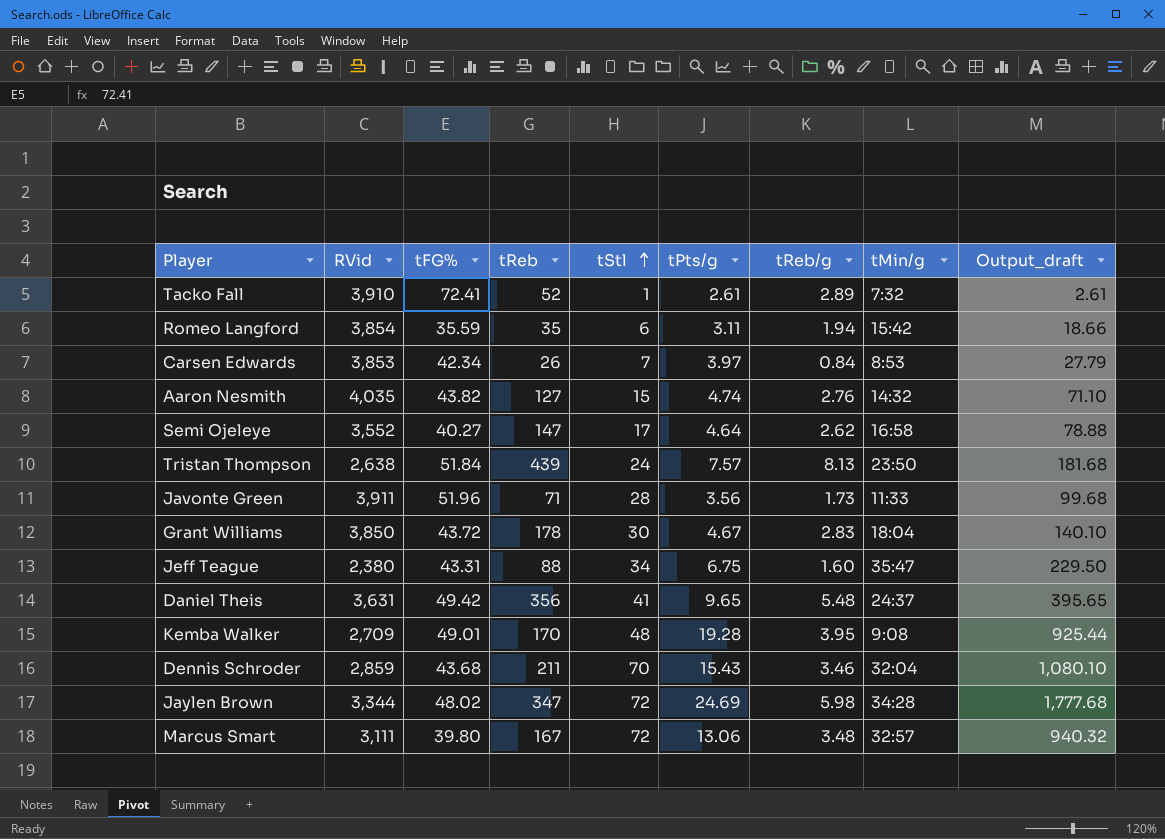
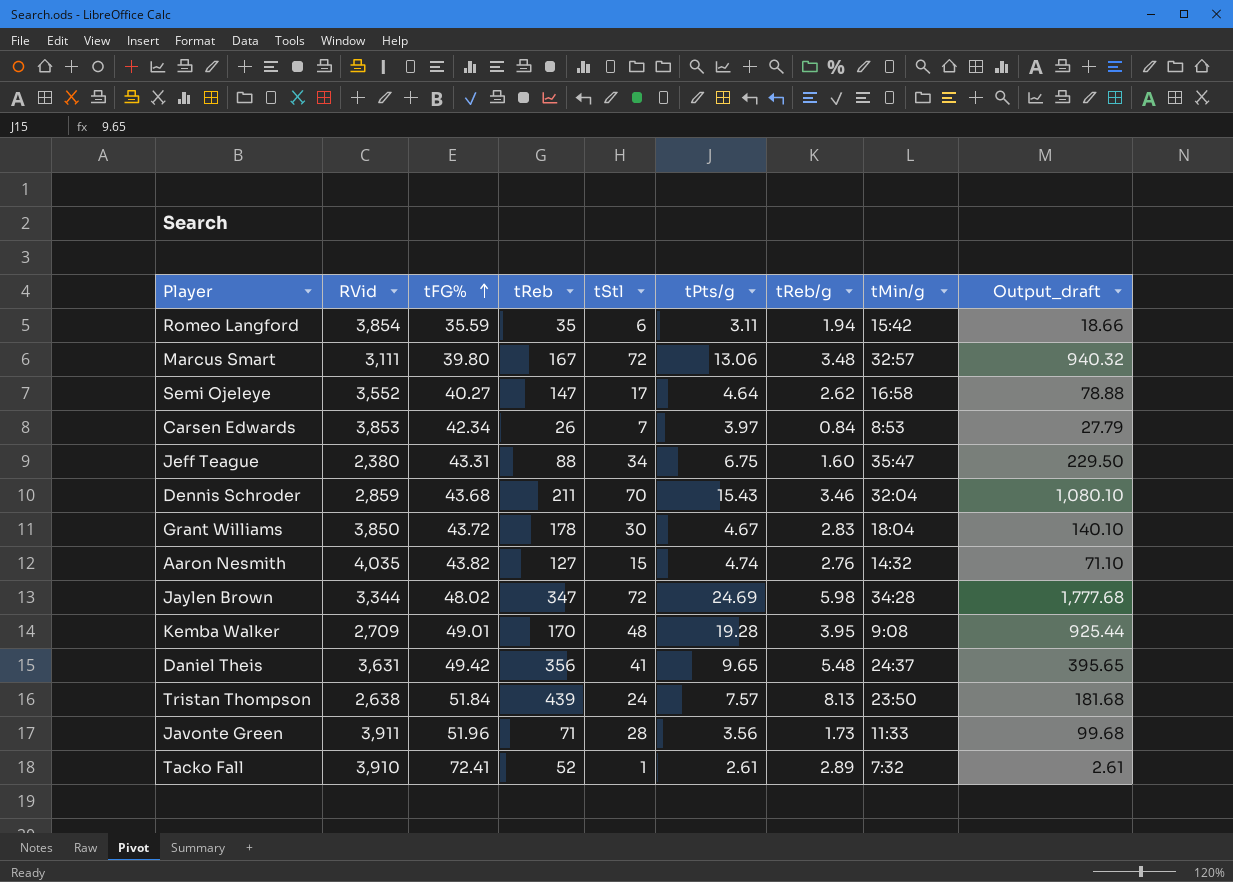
row order: tStl ascending -> tFG% ascending

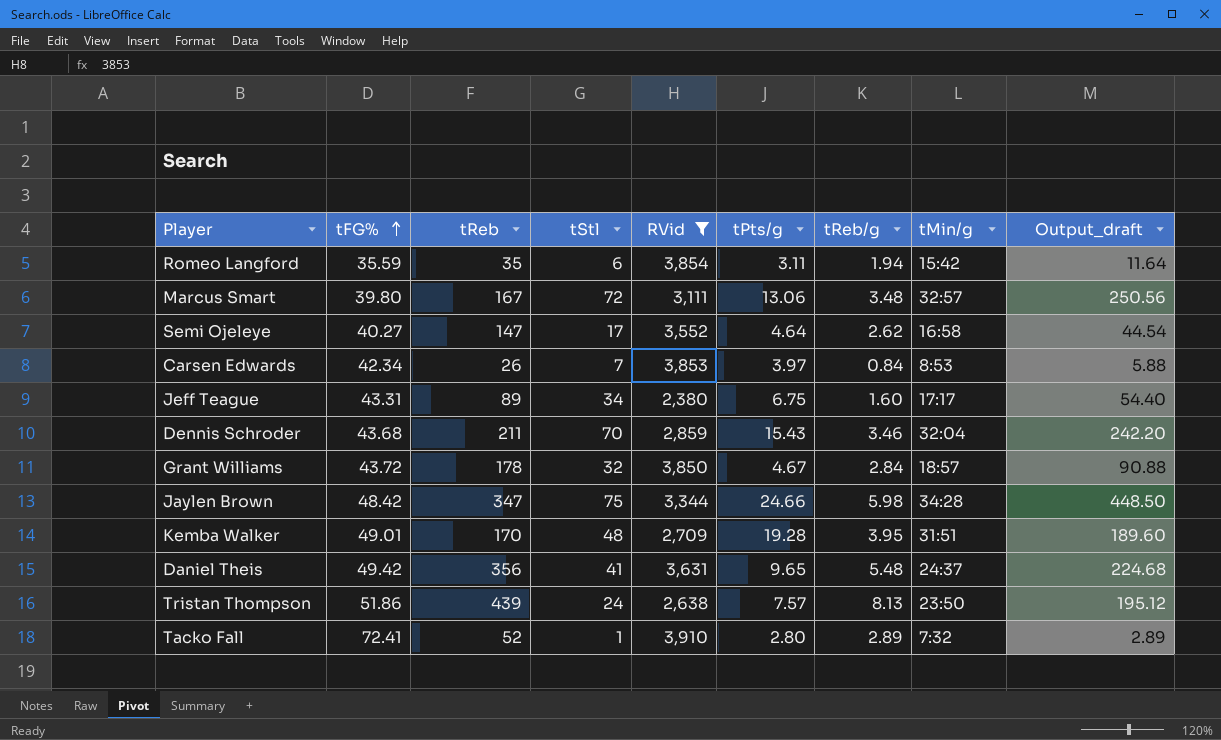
filter: none -> RVid <= 3,910
column RVid | position: 2 -> 5
column Output_draft | formula: [tStl] * [tPts/g] -> [tStl] * [tReb/g]
Jeff Teague | tReb: 88 -> 89
Jeff Teague | tMin/g: 35:47 -> 17:17
Grant Williams | tStl: 30 -> 32
Grant Williams | tReb/g: 2.83 -> 2.84
Grant Williams | tMin/g: 18:04 -> 18:57
Jaylen Brown | tFG%: 48.02 -> 48.42
Jaylen Brown | tStl: 72 -> 75
Jaylen Brown | tPts/g: 24.69 -> 24.66
Kemba Walker | tMin/g: 9:08 -> 31:51
Tristan Thompson | tFG%: 51.84 -> 51.86
Tacko Fall | tPts/g: 2.61 -> 2.80

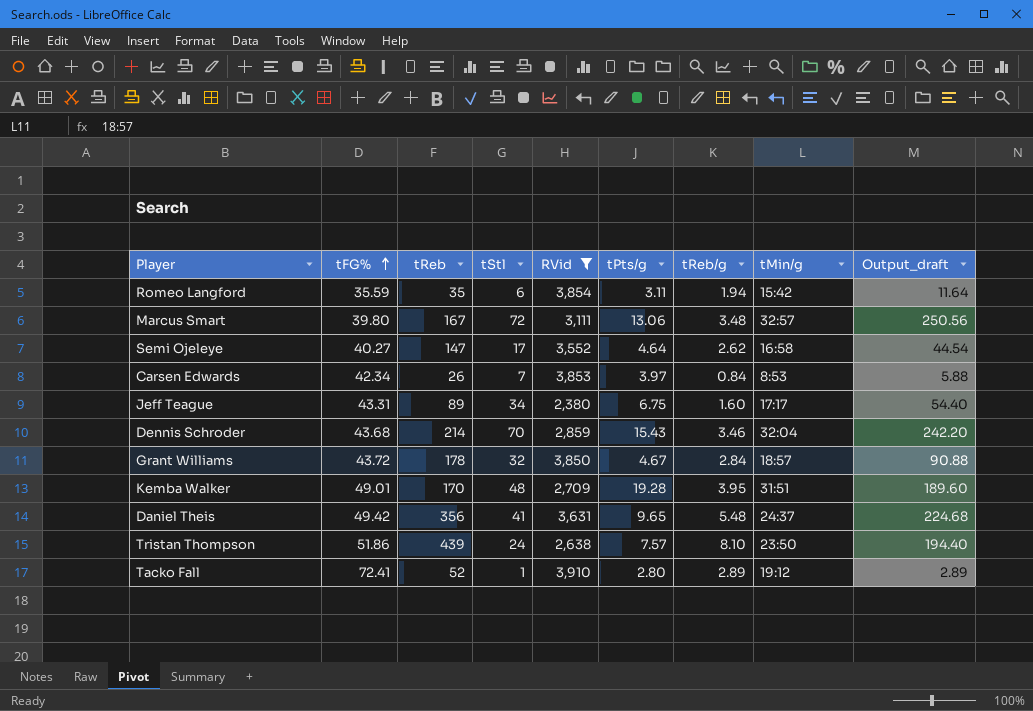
row Jaylen Brown: 48.42 | 347 | 75 | 3,344 | 24.66 | 5.98 | 34:28 | 448.50 -> none
Dennis Schroder | tReb: 211 -> 214
Tristan Thompson | tReb/g: 8.13 -> 8.10
Tristan Thompson | Output_draft: 195.12 -> 194.40
Tacko Fall | tMin/g: 7:32 -> 19:12

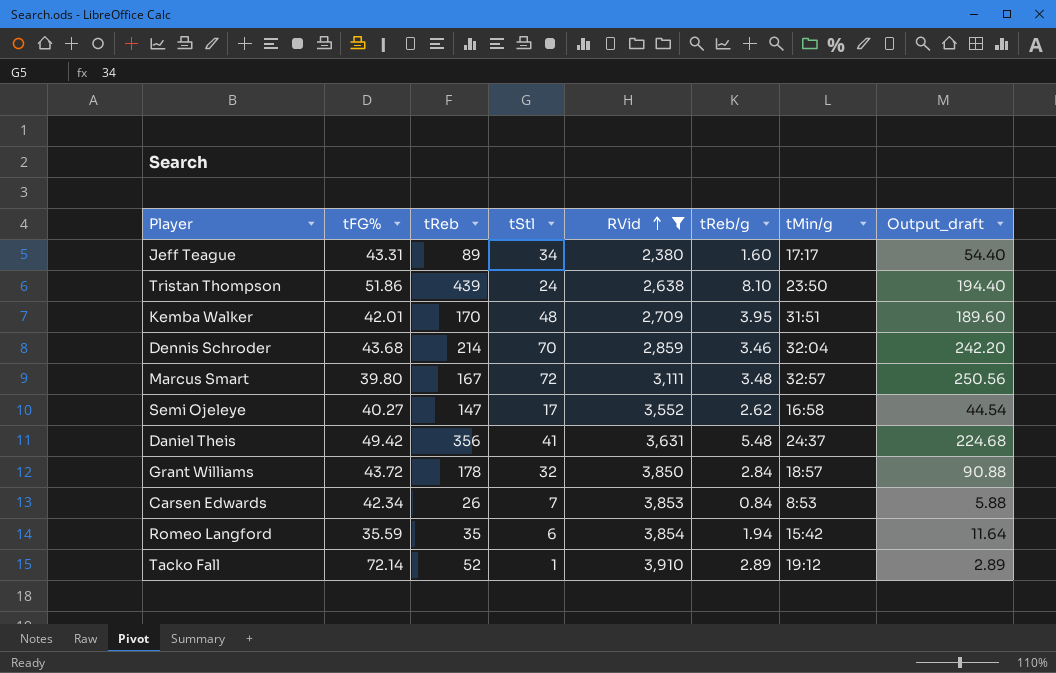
row order: tFG% ascending -> RVid ascending
column tPts/g | position: 6 -> none
Kemba Walker | tFG%: 49.01 -> 42.01
Tacko Fall | tFG%: 72.41 -> 72.14

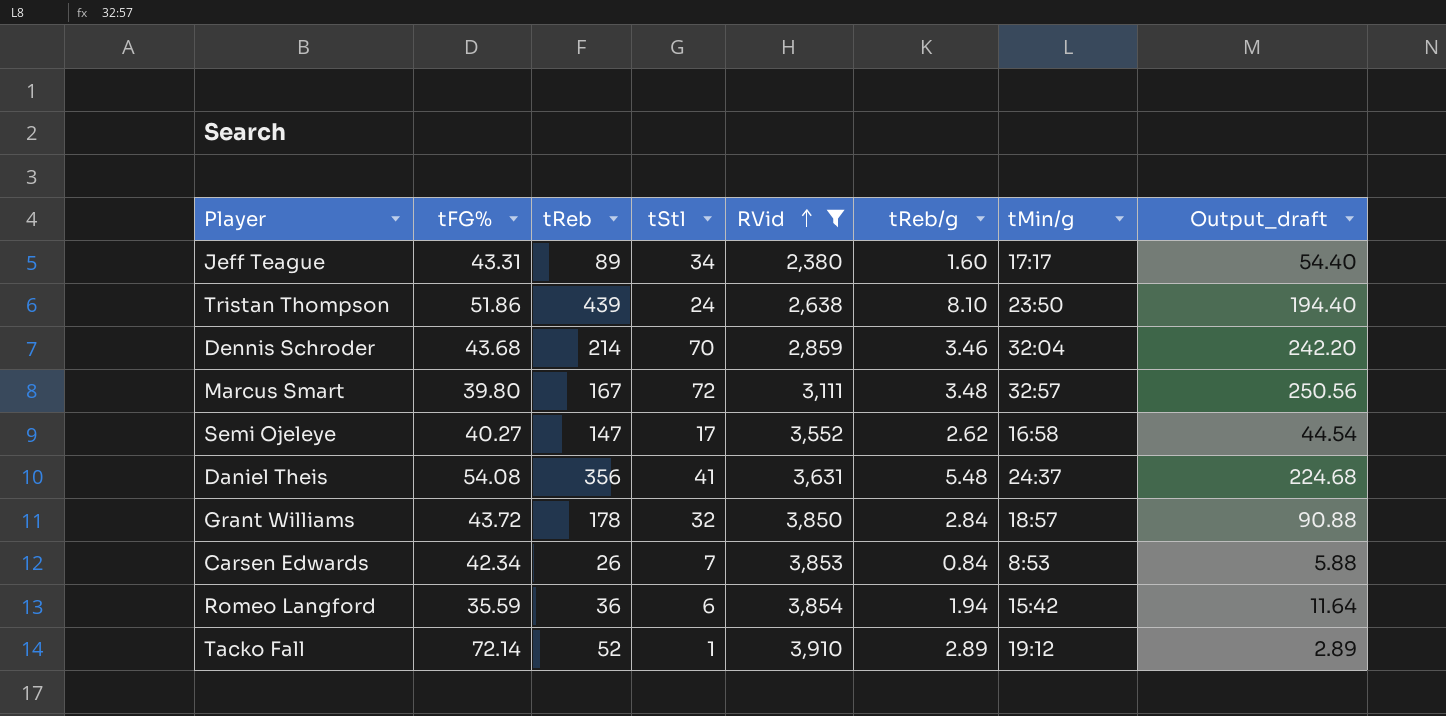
row Kemba Walker: 42.01 | 170 | 48 | 2,709 | 3.95 | 31:51 | 189.60 -> none
Daniel Theis | tFG%: 49.42 -> 54.08
Romeo Langford | tReb: 35 -> 36

